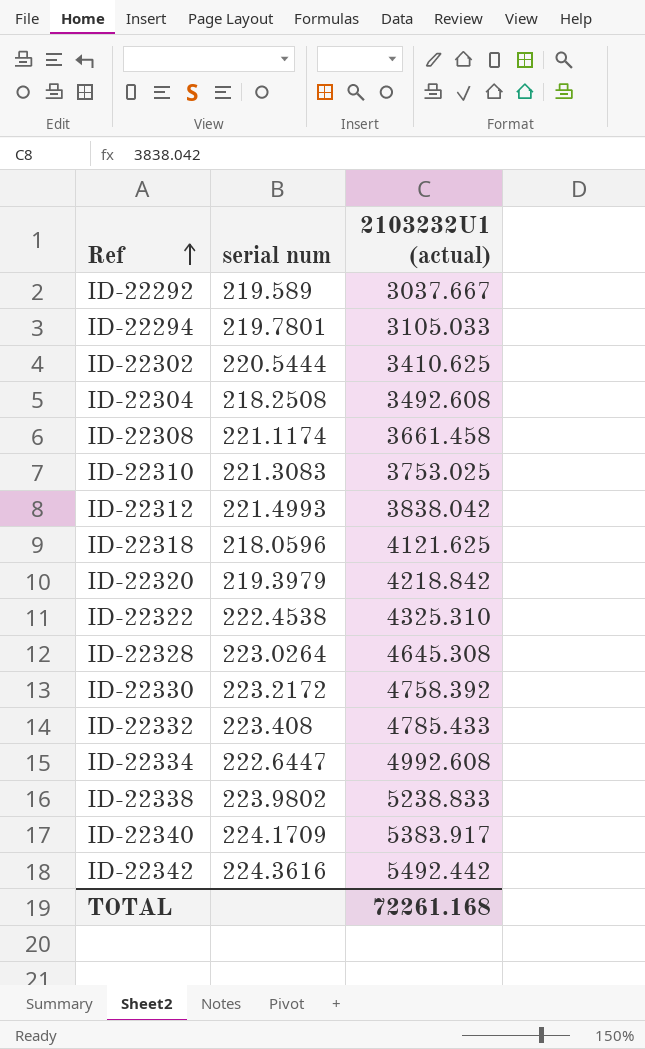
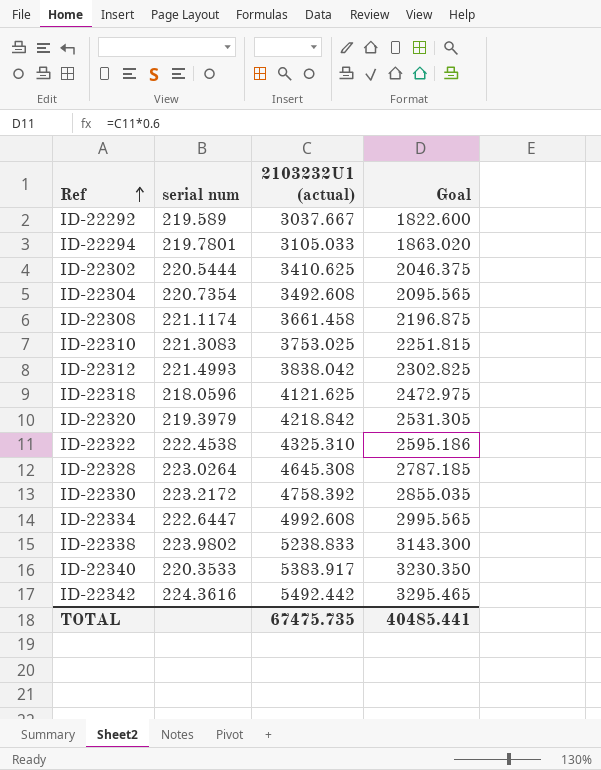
column Goal | formula: none -> [2103232U1 (actual)] * 0.6
row ID-22332: 223.408 | 4785.433 -> none
ID-22304 | serial num: 218.2508 -> 220.7354
ID-22340 | serial num: 224.1709 -> 220.3533
TOTAL | 2103232U1 (actual): 72261.168 -> 67475.735

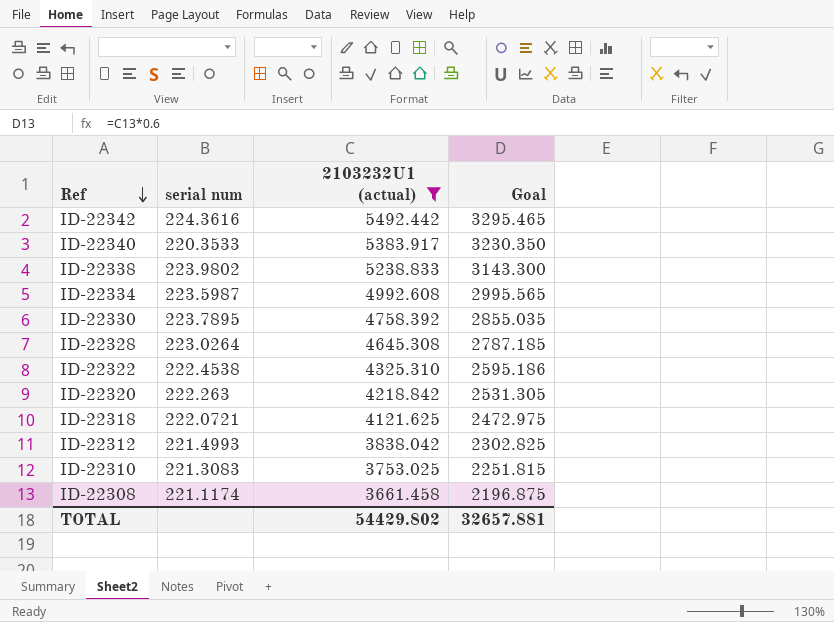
filter: none -> 2103232U1 (actual) >= 3661.458
row order: Ref ascending -> Ref descending
ID-22334 | serial num: 222.6447 -> 223.5987
ID-22330 | serial num: 223.2172 -> 223.7895
ID-22320 | serial num: 219.3979 -> 222.263
ID-22318 | serial num: 218.0596 -> 222.0721
TOTAL | 2103232U1 (actual): 67475.735 -> 54429.802
TOTAL | Goal: 40485.441 -> 32657.881

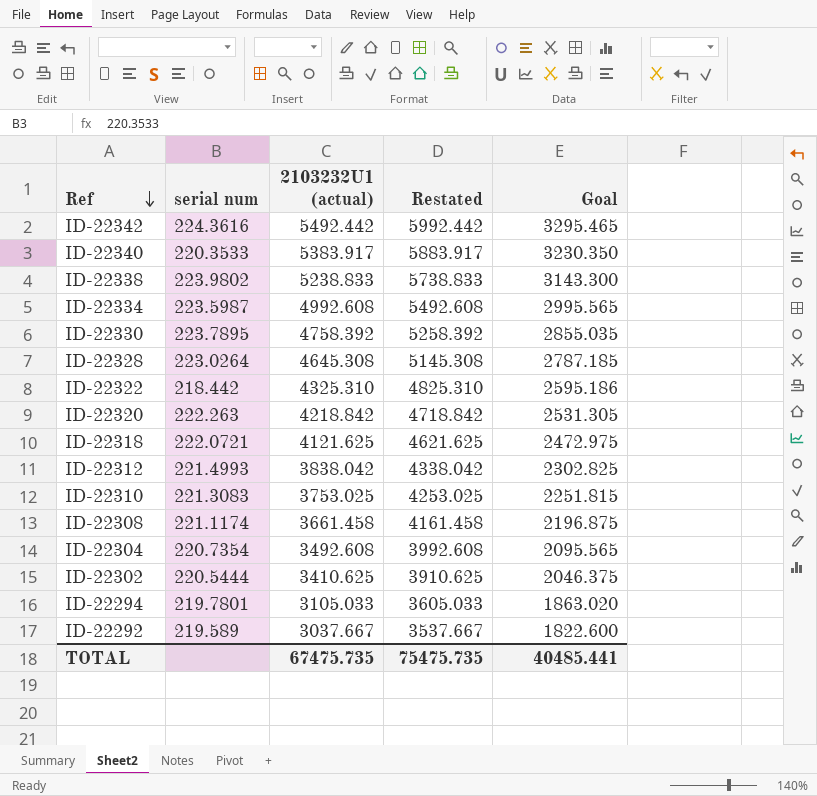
filter: 2103232U1 (actual) >= 3661.458 -> none
column Restated | formula: none -> [2103232U1 (actual)] + 500
ID-22322 | serial num: 222.4538 -> 218.442
TOTAL | 2103232U1 (actual): 54429.802 -> 67475.735
TOTAL | Goal: 32657.881 -> 40485.441

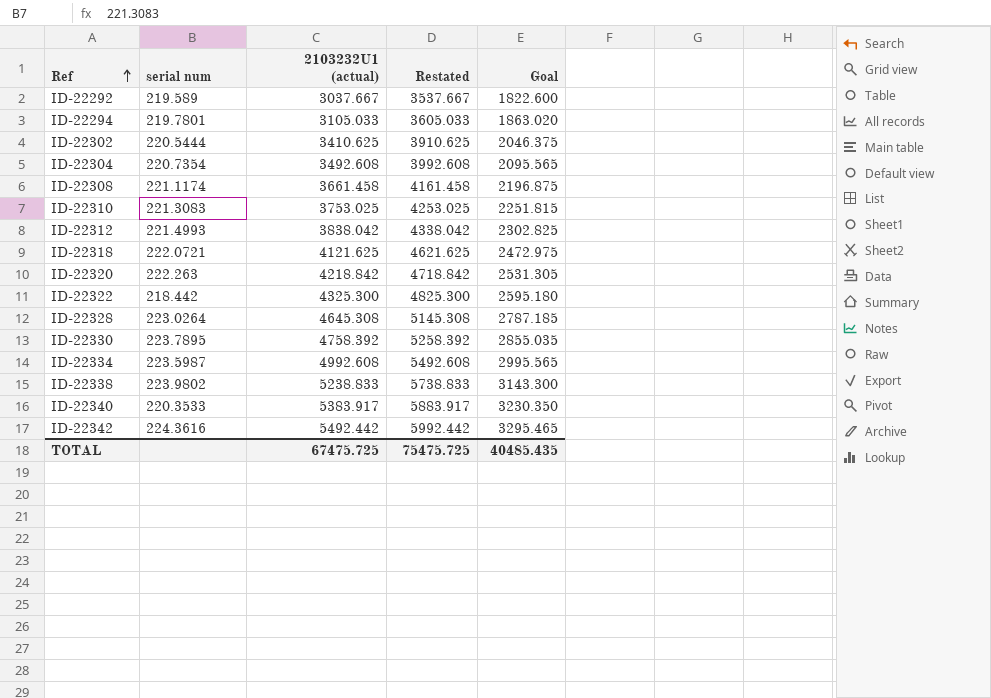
row order: Ref descending -> Ref ascending
ID-22322 | 2103232U1 (actual): 4325.310 -> 4325.300
ID-22322 | Restated: 4825.310 -> 4825.300
ID-22322 | Goal: 2595.186 -> 2595.180
TOTAL | 2103232U1 (actual): 67475.735 -> 67475.725
TOTAL | Restated: 75475.735 -> 75475.725
TOTAL | Goal: 40485.441 -> 40485.435

